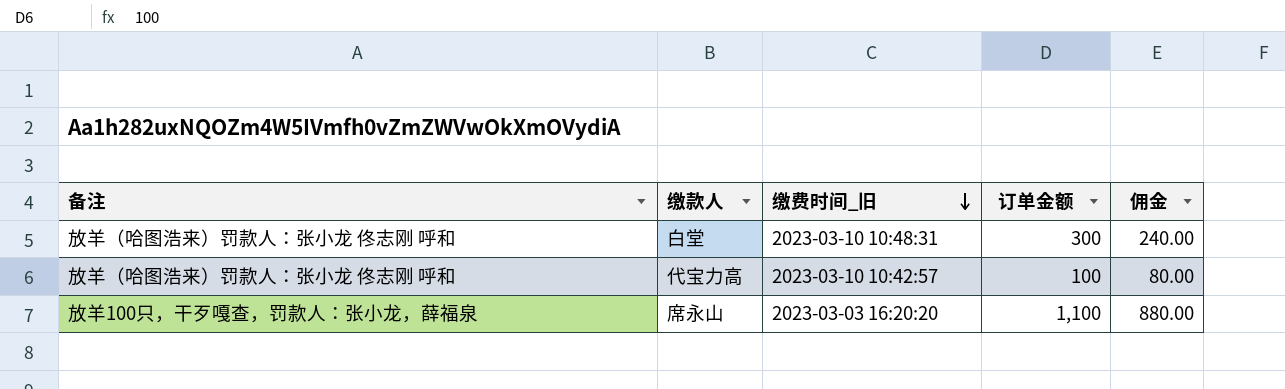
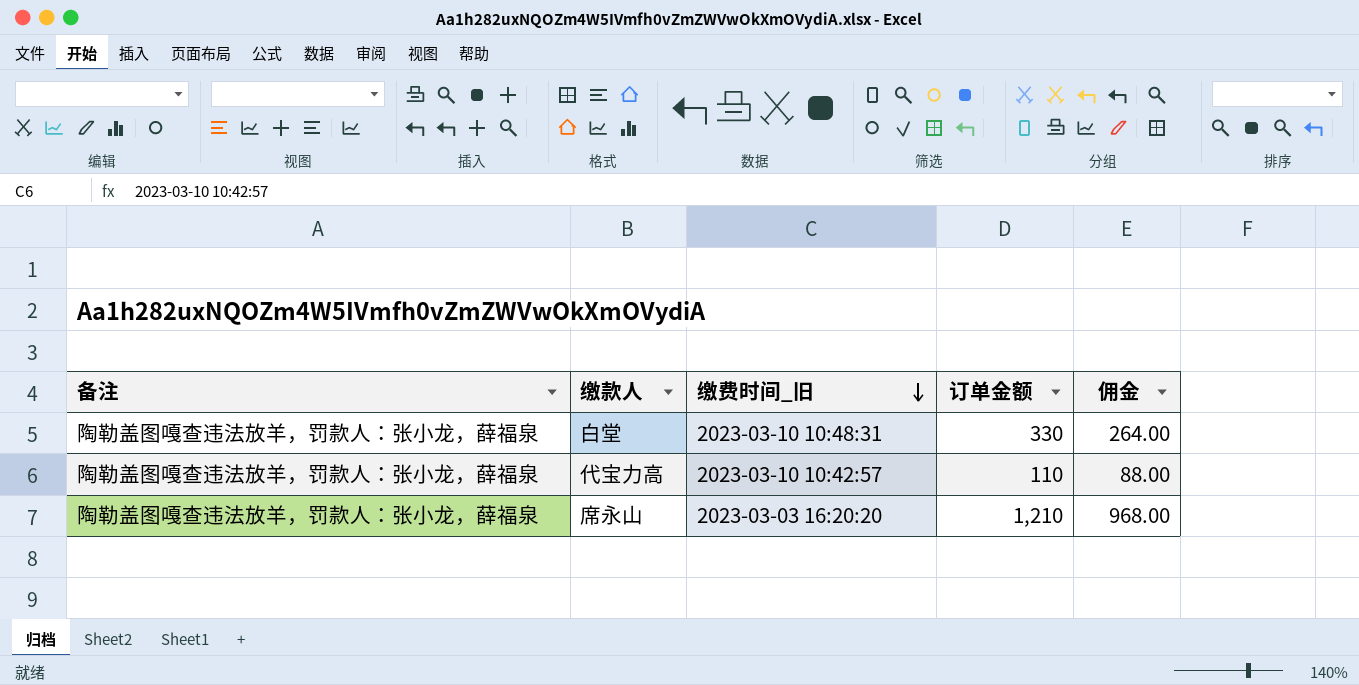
白堂 | 备注: 放羊（哈图浩来）罚款人：张小龙 佟志刚 呼和 -> 陶勒盖图嘎查违法放羊，罚款人：张小龙，薛福泉
白堂 | 订单金额: 300 -> 330
白堂 | 佣金: 240.00 -> 264.00
代宝力高 | 备注: 放羊（哈图浩来）罚款人：张小龙 佟志刚 呼和 -> 陶勒盖图嘎查违法放羊，罚款人：张小龙，薛福泉
代宝力高 | 订单金额: 100 -> 110
代宝力高 | 佣金: 80.00 -> 88.00
席永山 | 备注: 放羊100只，干歹嘎查，罚款人：张小龙，薛福泉 -> 陶勒盖图嘎查违法放羊，罚款人：张小龙，薛福泉
席永山 | 订单金额: 1,100 -> 1,210
席永山 | 佣金: 880.00 -> 968.00

